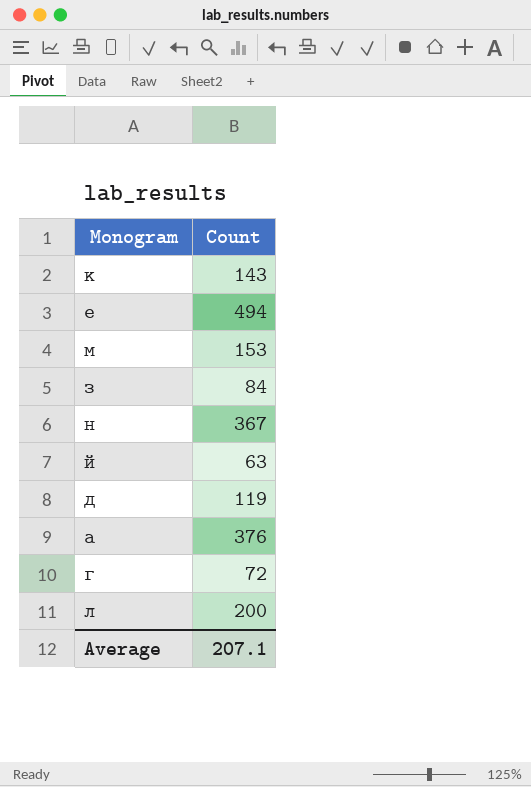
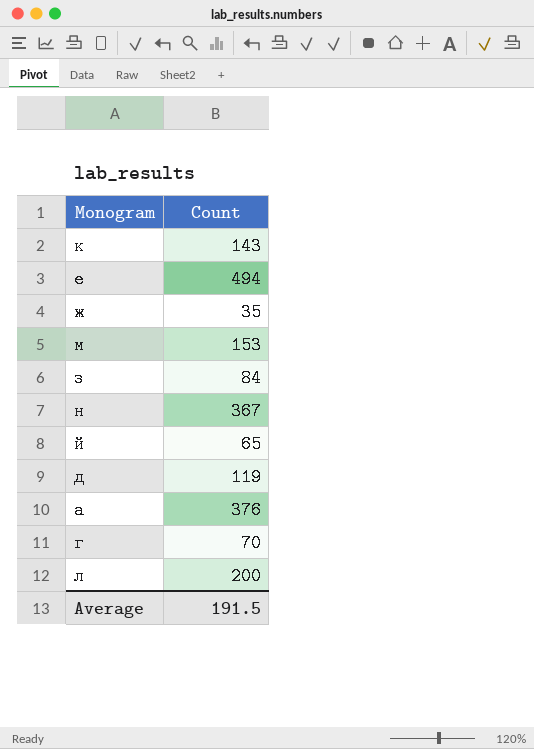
row ж: none -> 35
й | Count: 63 -> 65
г | Count: 72 -> 70
Average | Count: 207.1 -> 191.5

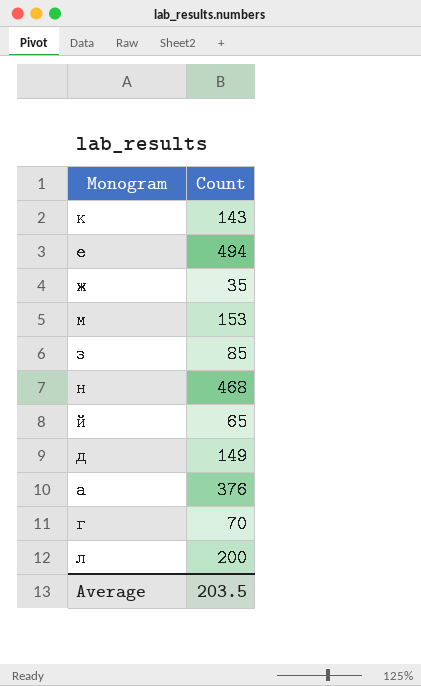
з | Count: 84 -> 85
н | Count: 367 -> 468
д | Count: 119 -> 149
Average | Count: 191.5 -> 203.5

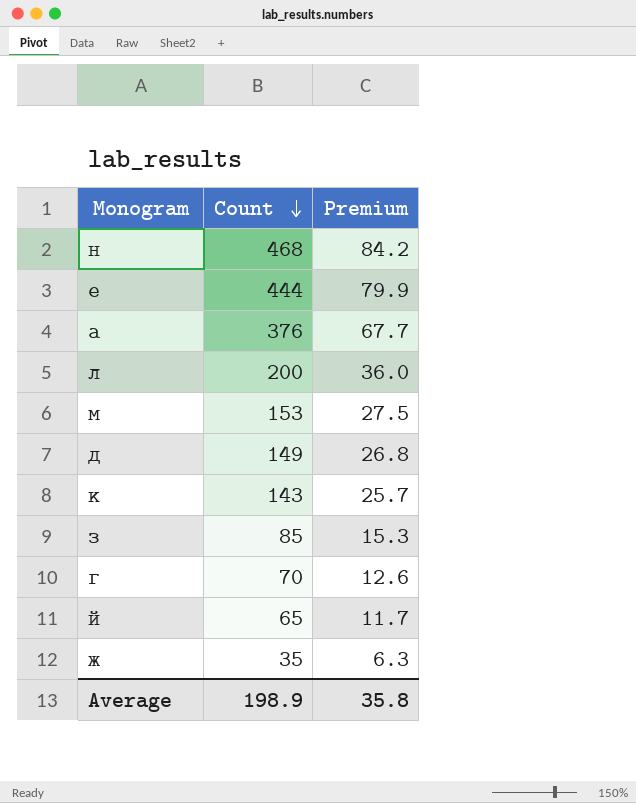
row order: none -> Count descending
column Premium | formula: none -> [Count] * 0.18
е | Count: 494 -> 444
Average | Count: 203.5 -> 198.9

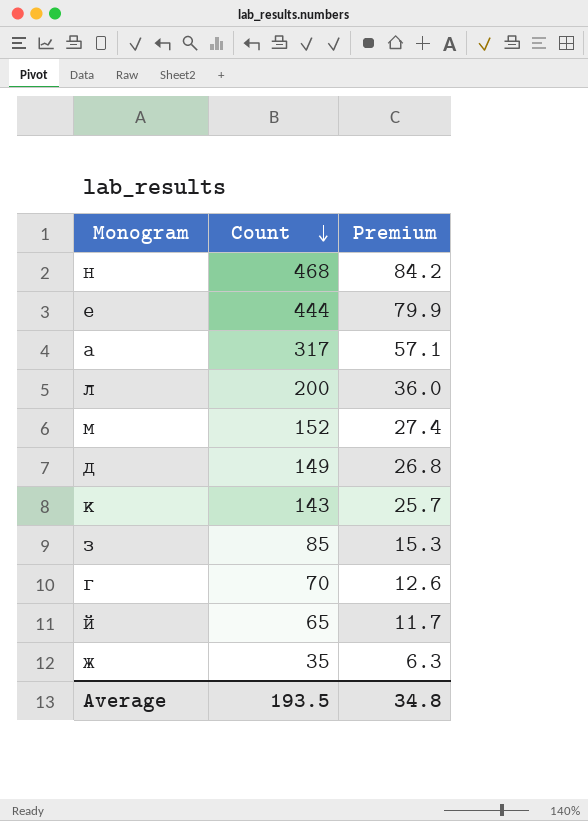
а | Count: 376 -> 317
а | Premium: 67.7 -> 57.1
м | Count: 153 -> 152
м | Premium: 27.5 -> 27.4
Average | Count: 198.9 -> 193.5
Average | Premium: 35.8 -> 34.8

